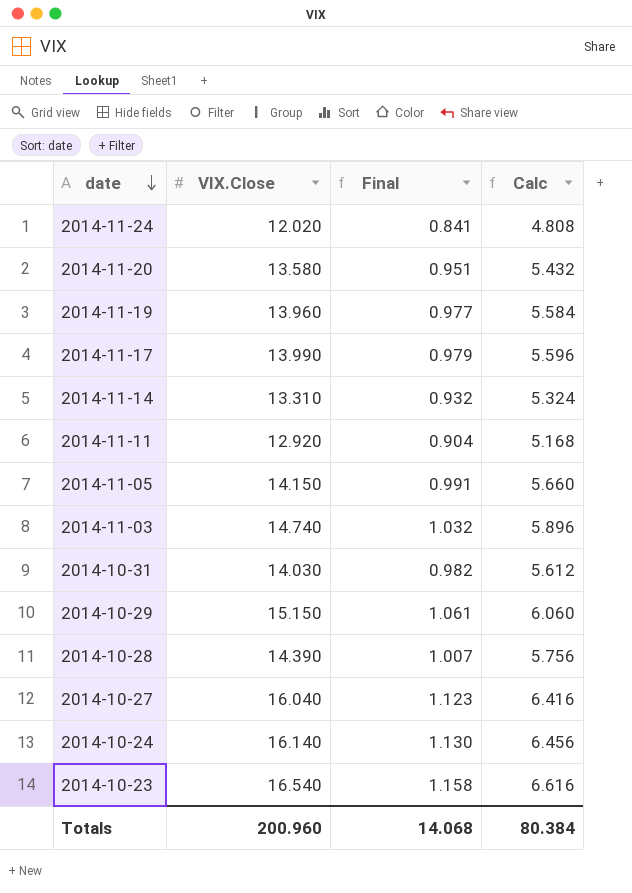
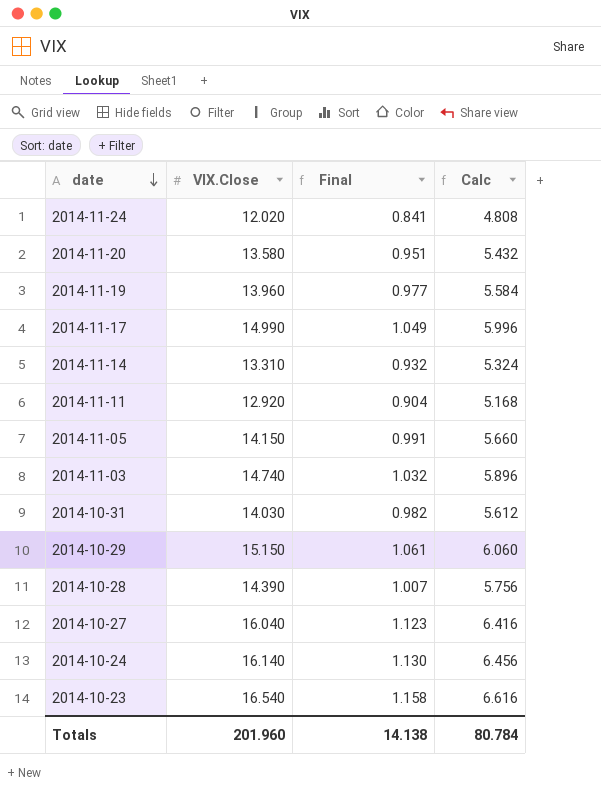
2014-11-17 | VIX.Close: 13.990 -> 14.990
2014-11-17 | Final: 0.979 -> 1.049
2014-11-17 | Calc: 5.596 -> 5.996
Totals | VIX.Close: 200.960 -> 201.960
Totals | Final: 14.068 -> 14.138
Totals | Calc: 80.384 -> 80.784

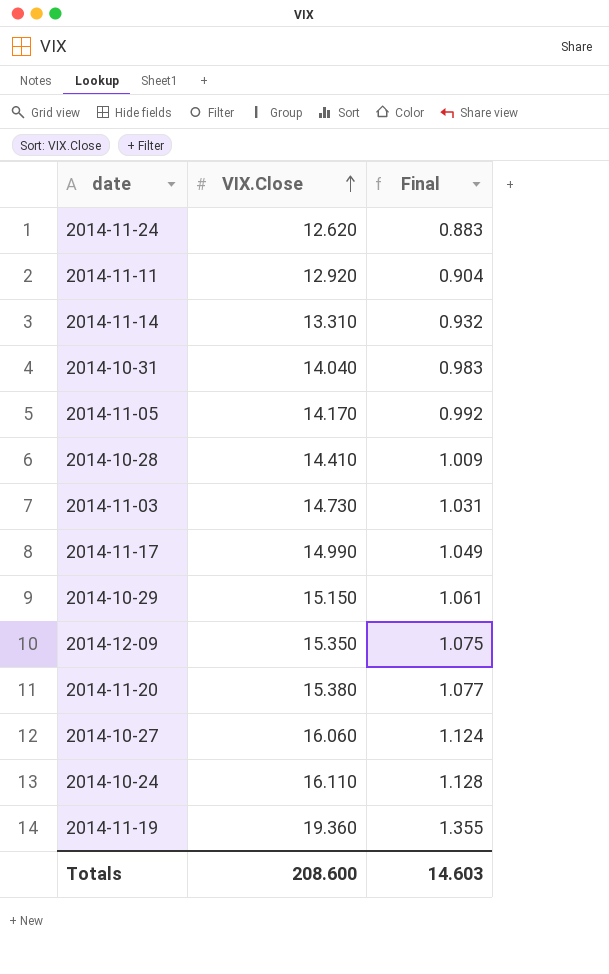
row order: date descending -> VIX.Close ascending
column Calc | formula: [VIX.Close] * 0.4 -> none
row 2014-10-23: 16.540 | 1.158 | 6.616 -> none
2014-11-24 | VIX.Close: 12.020 -> 12.620
2014-11-24 | Final: 0.841 -> 0.883
2014-10-31 | VIX.Close: 14.030 -> 14.040
2014-10-31 | Final: 0.982 -> 0.983
2014-11-05 | VIX.Close: 14.150 -> 14.170
2014-11-05 | Final: 0.991 -> 0.992
2014-10-28 | VIX.Close: 14.390 -> 14.410
2014-10-28 | Final: 1.007 -> 1.009
2014-11-03 | VIX.Close: 14.740 -> 14.730
2014-11-03 | Final: 1.032 -> 1.031
row 2014-12-09: none -> 15.350 | 1.075
2014-11-20 | VIX.Close: 13.580 -> 15.380
2014-11-20 | Final: 0.951 -> 1.077
2014-10-27 | VIX.Close: 16.040 -> 16.060
2014-10-27 | Final: 1.123 -> 1.124
2014-10-24 | VIX.Close: 16.140 -> 16.110
2014-10-24 | Final: 1.130 -> 1.128
2014-11-19 | VIX.Close: 13.960 -> 19.360
2014-11-19 | Final: 0.977 -> 1.355
Totals | VIX.Close: 201.960 -> 208.600
Totals | Final: 14.138 -> 14.603

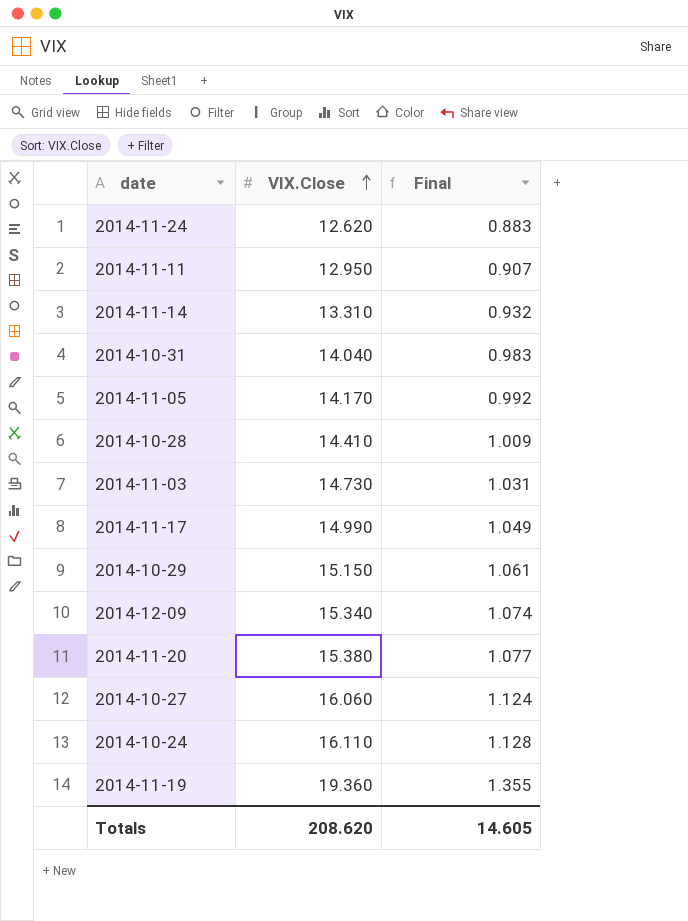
2014-11-11 | VIX.Close: 12.920 -> 12.950
2014-11-11 | Final: 0.904 -> 0.907
2014-12-09 | VIX.Close: 15.350 -> 15.340
2014-12-09 | Final: 1.075 -> 1.074
Totals | VIX.Close: 208.600 -> 208.620
Totals | Final: 14.603 -> 14.605

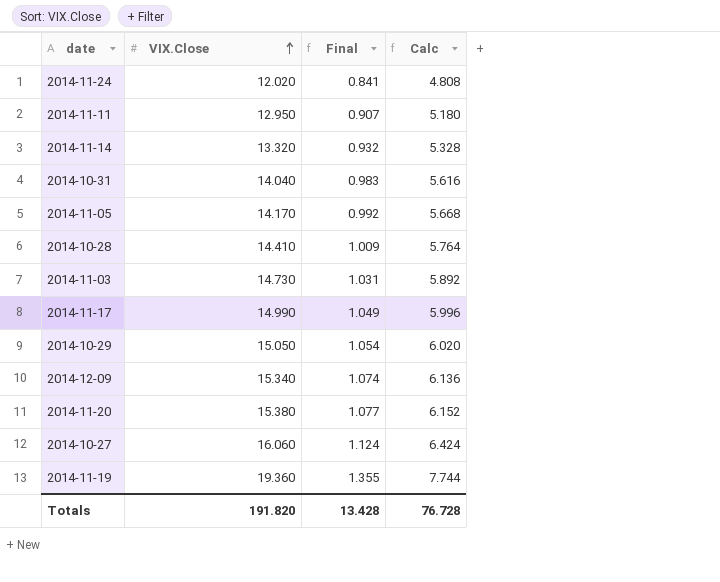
column Calc | formula: none -> [VIX.Close] * 0.4
row 2014-10-24: 16.110 | 1.128 -> none
2014-11-24 | VIX.Close: 12.620 -> 12.020
2014-11-24 | Final: 0.883 -> 0.841
2014-11-14 | VIX.Close: 13.310 -> 13.320
2014-10-29 | VIX.Close: 15.150 -> 15.050
2014-10-29 | Final: 1.061 -> 1.054
Totals | VIX.Close: 208.620 -> 191.820
Totals | Final: 14.605 -> 13.428

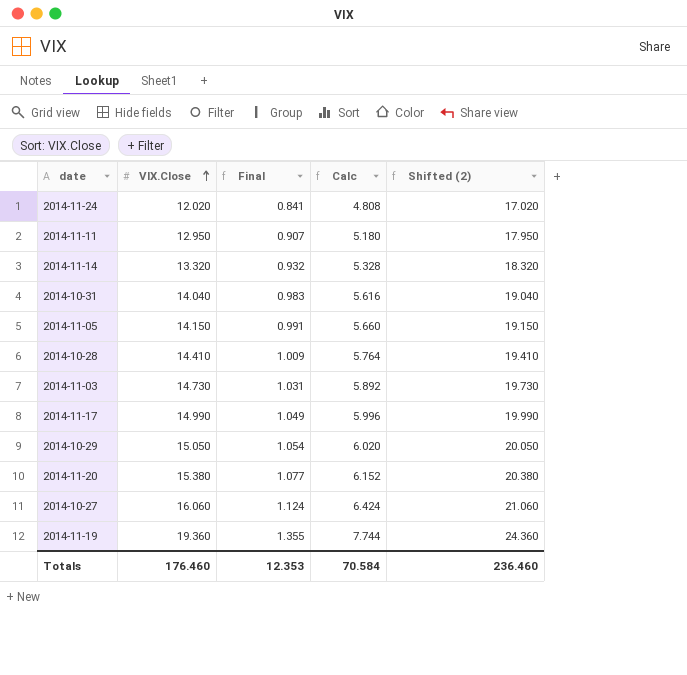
column Shifted (2) | formula: none -> [VIX.Close] + 5
row 2014-12-09: 15.340 | 1.074 | 6.136 -> none
2014-11-05 | VIX.Close: 14.170 -> 14.150
2014-11-05 | Final: 0.992 -> 0.991
2014-11-05 | Calc: 5.668 -> 5.660
Totals | VIX.Close: 191.820 -> 176.460
Totals | Final: 13.428 -> 12.353
Totals | Calc: 76.728 -> 70.584

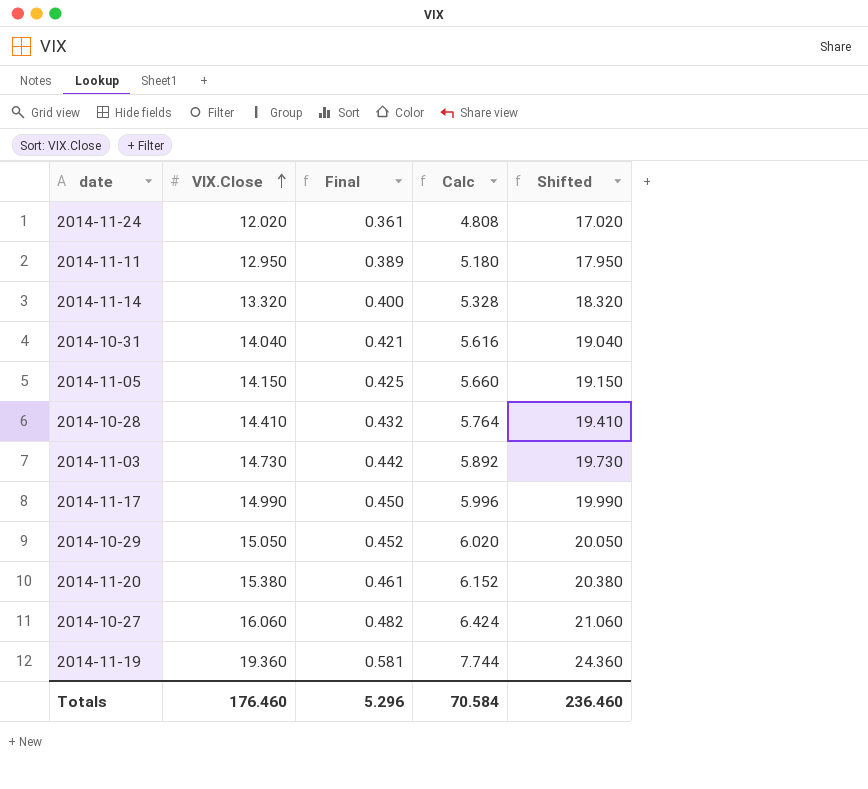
column Final | formula: [VIX.Close] * 0.07 -> [VIX.Close] * 0.03
column name: Shifted (2) -> Shifted
Totals | Final: 12.353 -> 5.296

